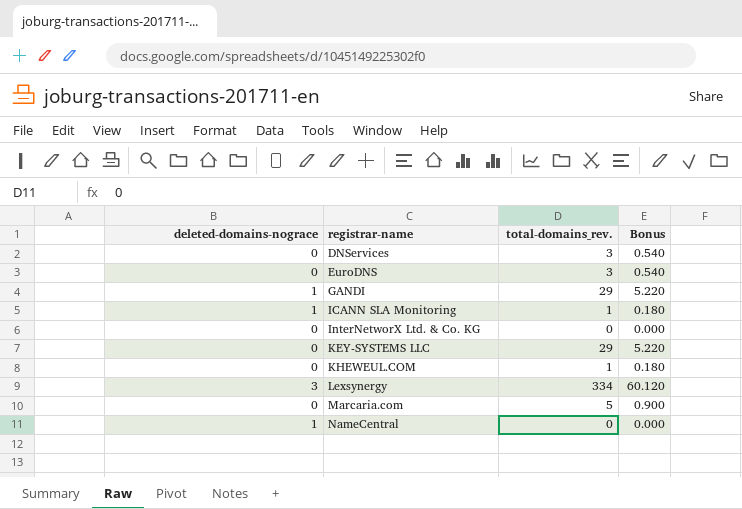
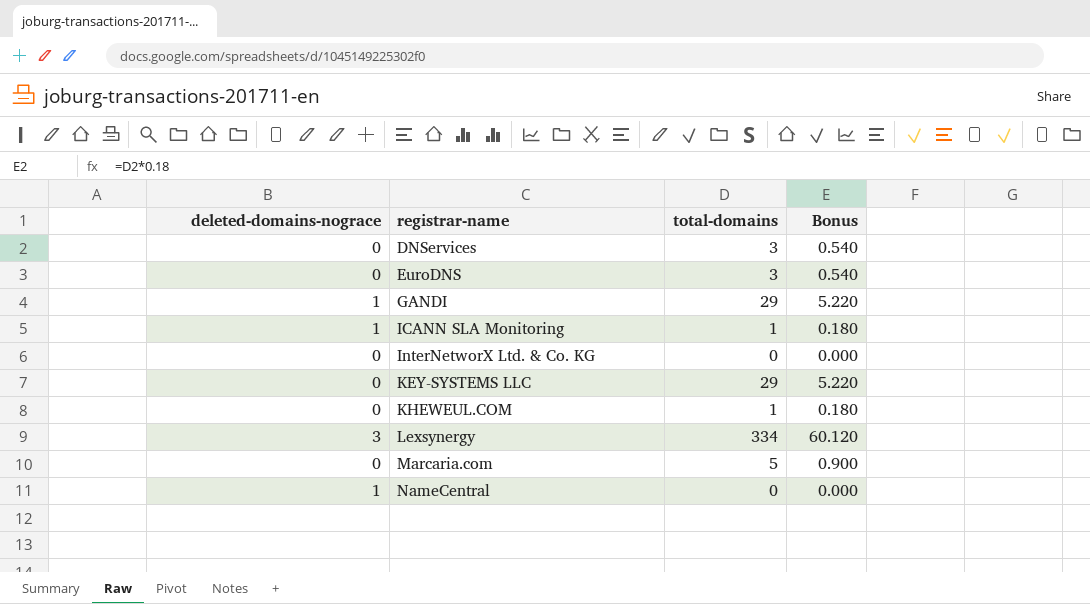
column name: total-domains_rev. -> total-domains

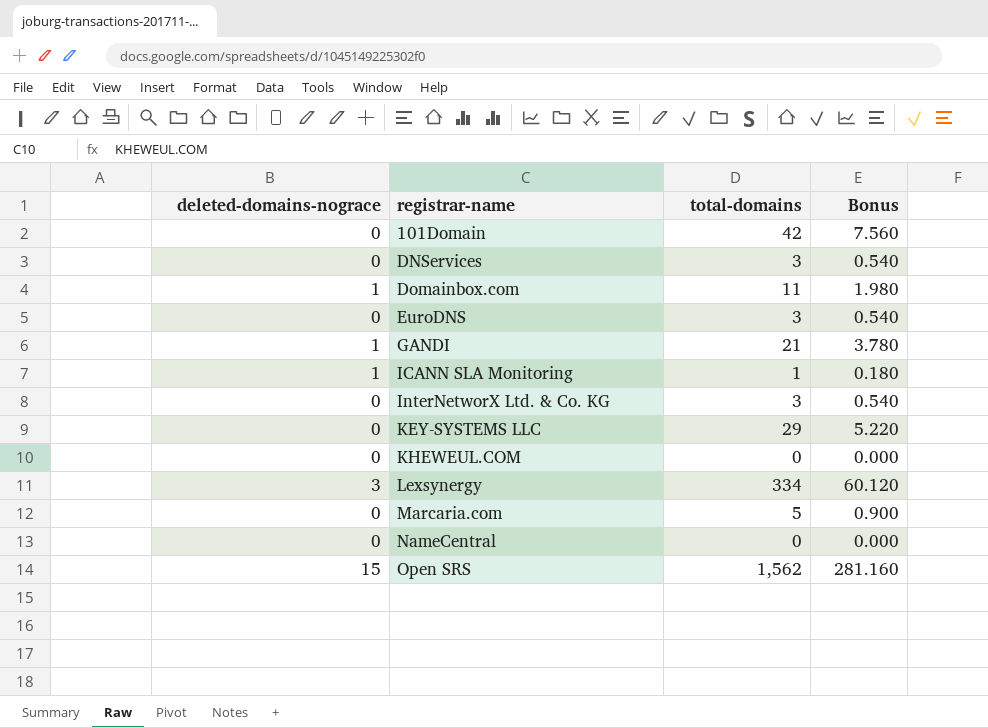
row 101Domain: none -> 0 | 42 | 7.560
row Domainbox.com: none -> 1 | 11 | 1.980
GANDI | total-domains: 29 -> 21
GANDI | Bonus: 5.220 -> 3.780
InterNetworX Ltd. & Co. KG | total-domains: 0 -> 3
InterNetworX Ltd. & Co. KG | Bonus: 0.000 -> 0.540
KHEWEUL.COM | total-domains: 1 -> 0
KHEWEUL.COM | Bonus: 0.180 -> 0.000
NameCentral | deleted-domains-nograce: 1 -> 0
row Open SRS: none -> 15 | 1,562 | 281.160

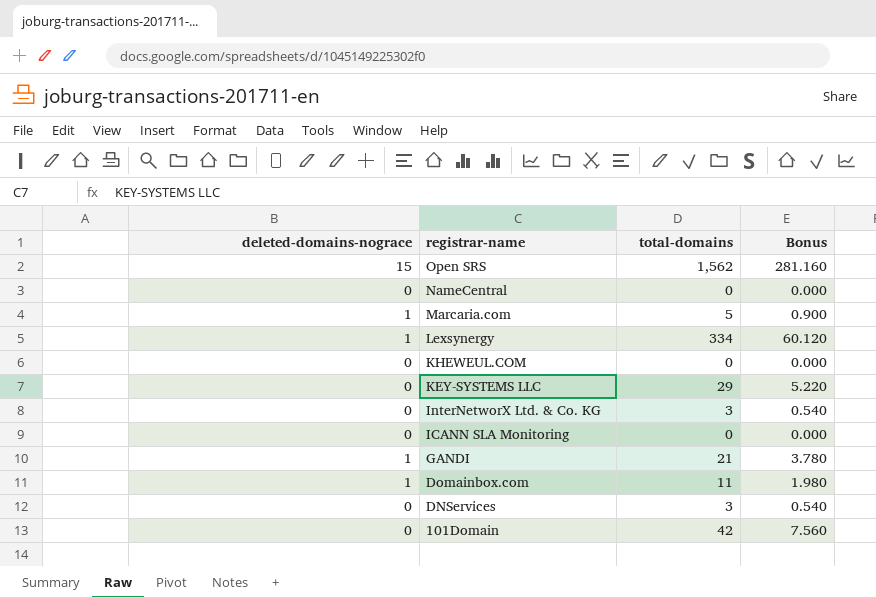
row order: registrar-name ascending -> registrar-name descending
row EuroDNS: 0 | 3 | 0.540 -> none
Marcaria.com | deleted-domains-nograce: 0 -> 1
Lexsynergy | deleted-domains-nograce: 3 -> 1
ICANN SLA Monitoring | deleted-domains-nograce: 1 -> 0
ICANN SLA Monitoring | total-domains: 1 -> 0
ICANN SLA Monitoring | Bonus: 0.180 -> 0.000

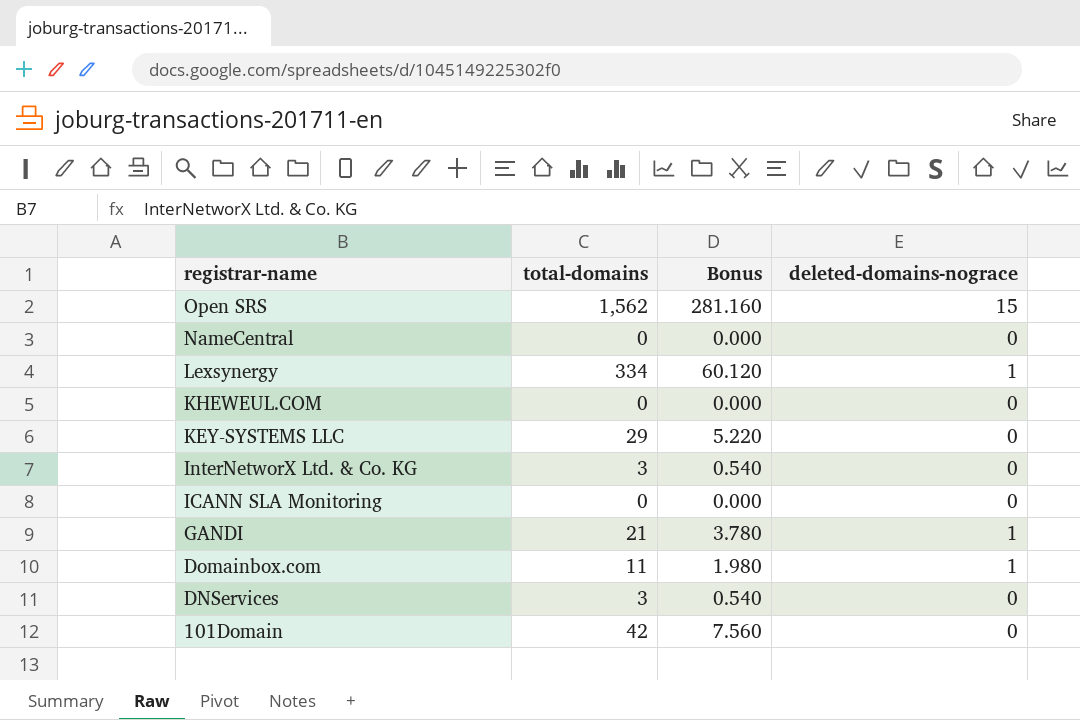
column deleted-domains-nograce | position: 1 -> 4
row Marcaria.com: 1 | 5 | 0.900 -> none

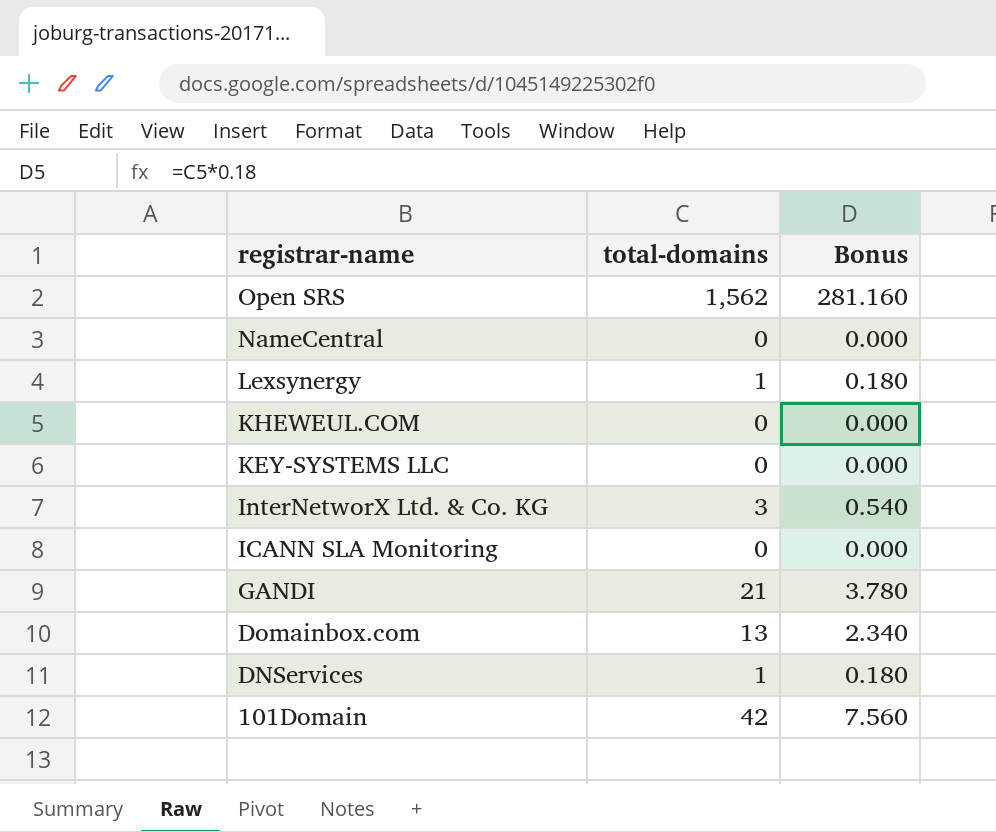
column deleted-domains-nograce | position: 4 -> none
Lexsynergy | total-domains: 334 -> 1
Lexsynergy | Bonus: 60.120 -> 0.180
KEY-SYSTEMS LLC | total-domains: 29 -> 0
KEY-SYSTEMS LLC | Bonus: 5.220 -> 0.000
Domainbox.com | total-domains: 11 -> 13
Domainbox.com | Bonus: 1.980 -> 2.340
DNServices | total-domains: 3 -> 1
DNServices | Bonus: 0.540 -> 0.180

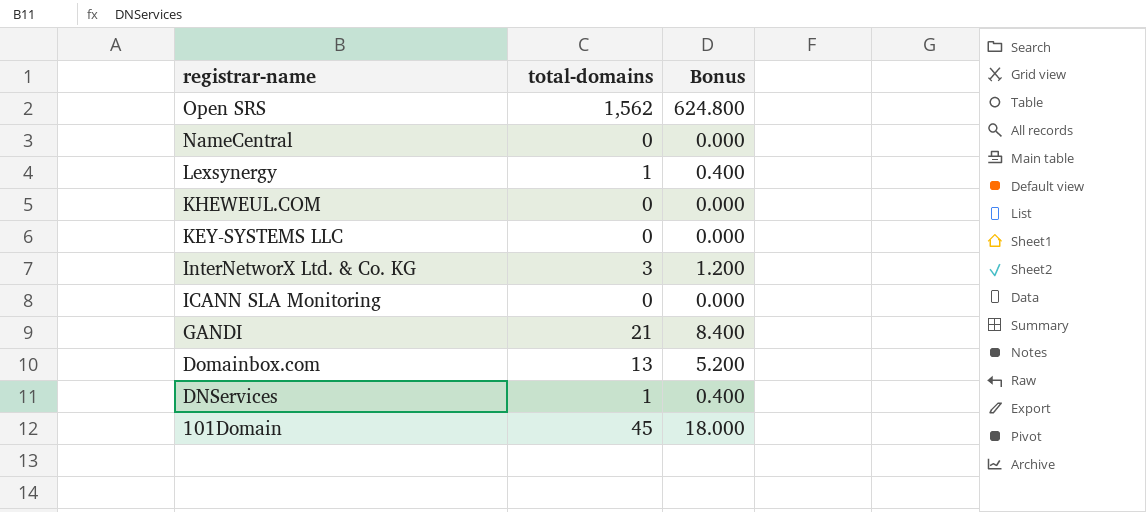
column Bonus | formula: [total-domains] * 0.18 -> [total-domains] * 0.4
101Domain | total-domains: 42 -> 45

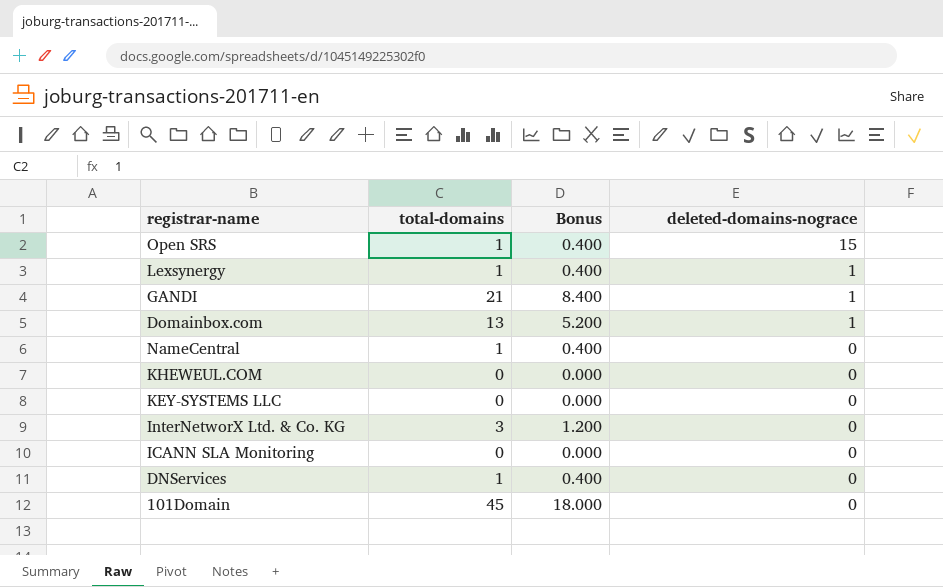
row order: registrar-name descending -> deleted-domains-nograce descending
column deleted-domains-nograce | position: none -> 4
Open SRS | total-domains: 1,562 -> 1
Open SRS | Bonus: 624.800 -> 0.400
NameCentral | total-domains: 0 -> 1
NameCentral | Bonus: 0.000 -> 0.400

